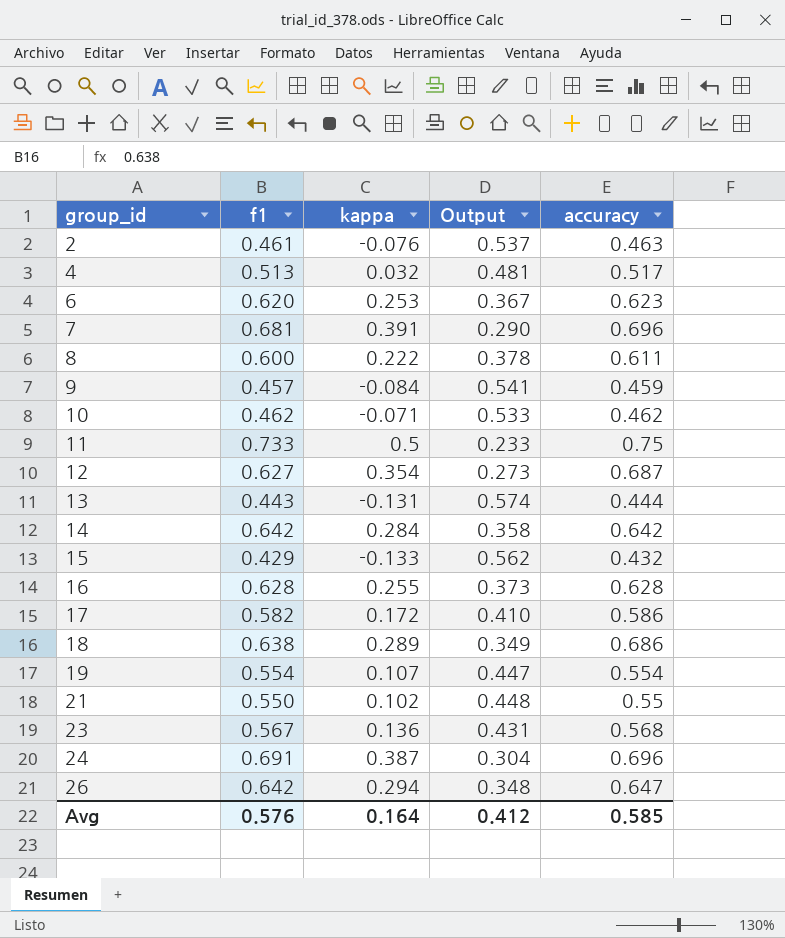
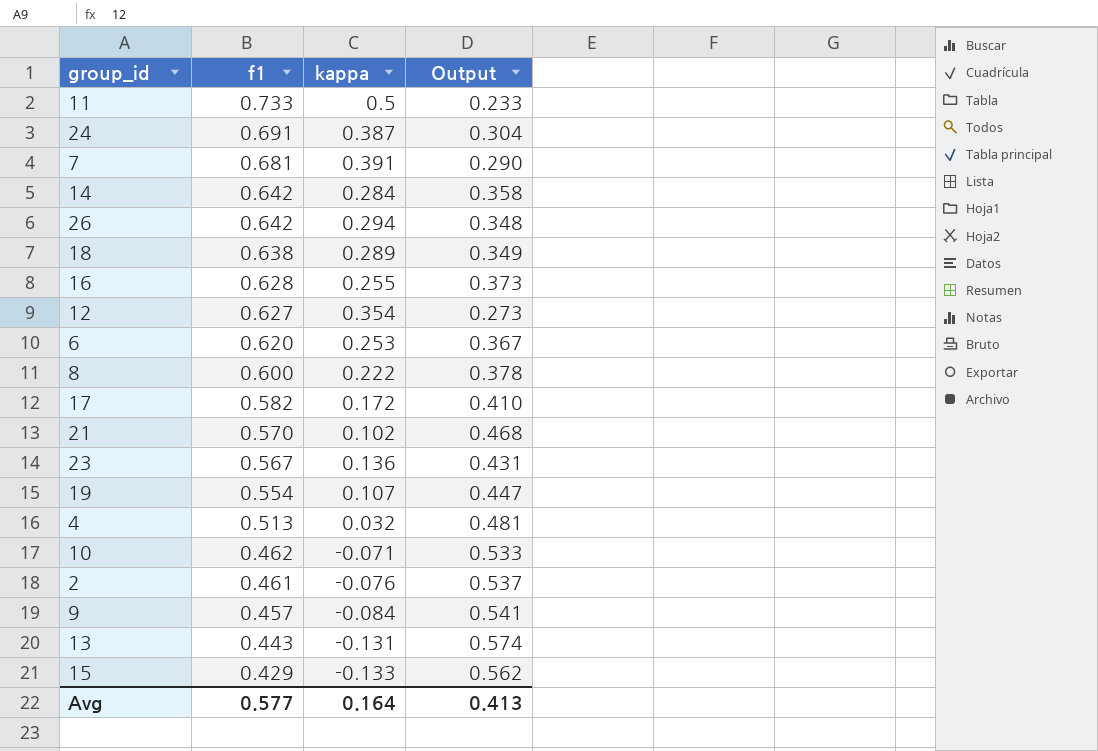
row order: group_id ascending -> f1 descending
column accuracy | position: 5 -> none
21 | f1: 0.550 -> 0.570
21 | Output: 0.448 -> 0.468
Avg | f1: 0.576 -> 0.577
Avg | Output: 0.412 -> 0.413

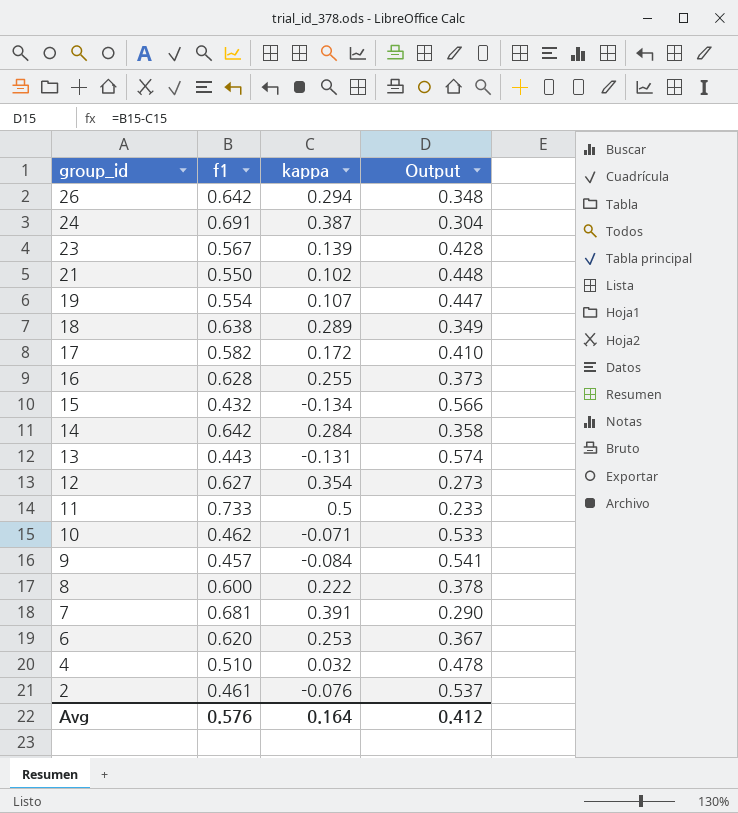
row order: f1 descending -> group_id descending
23 | kappa: 0.136 -> 0.139
23 | Output: 0.431 -> 0.428
21 | f1: 0.570 -> 0.550
21 | Output: 0.468 -> 0.448
15 | f1: 0.429 -> 0.432
15 | kappa: -0.133 -> -0.134
15 | Output: 0.562 -> 0.566
4 | f1: 0.513 -> 0.510
4 | Output: 0.481 -> 0.478
Avg | f1: 0.577 -> 0.576
Avg | Output: 0.413 -> 0.412

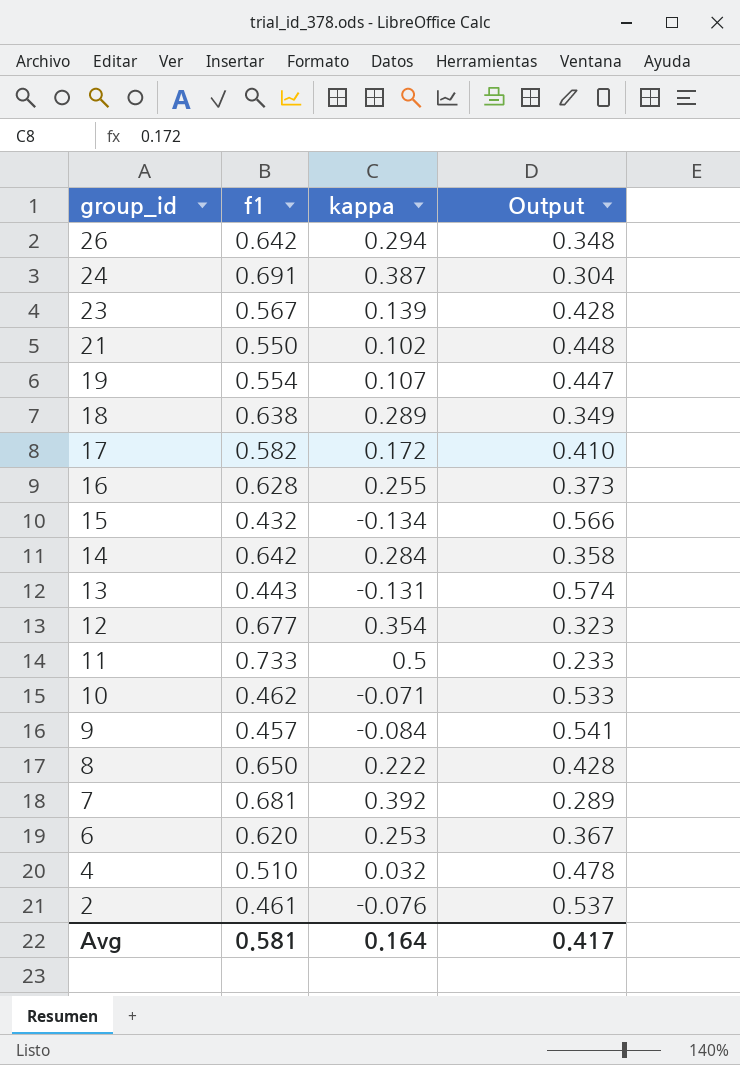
12 | f1: 0.627 -> 0.677
12 | Output: 0.273 -> 0.323
8 | f1: 0.600 -> 0.650
8 | Output: 0.378 -> 0.428
7 | kappa: 0.391 -> 0.392
7 | Output: 0.290 -> 0.289
Avg | f1: 0.576 -> 0.581
Avg | Output: 0.412 -> 0.417

